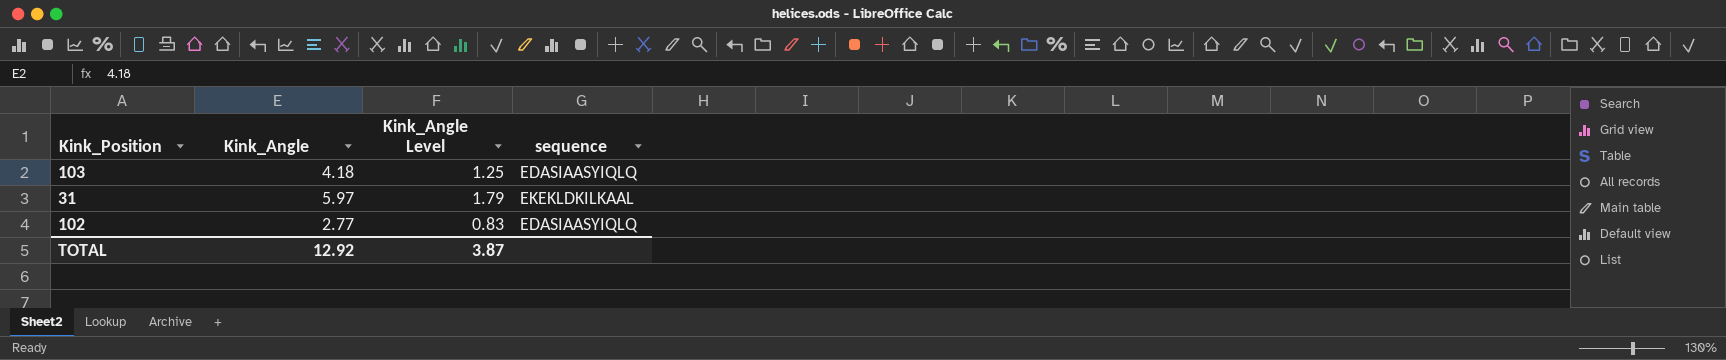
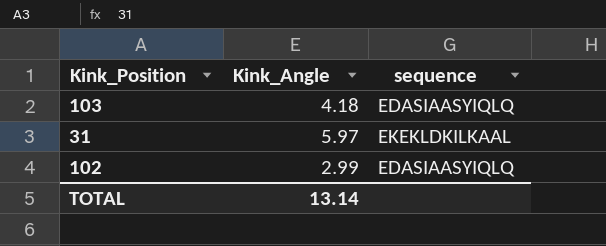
column Kink_Angle Level | formula: [Kink_Angle] * 0.3 -> none
102 | Kink_Angle: 2.77 -> 2.99
TOTAL | Kink_Angle: 12.92 -> 13.14

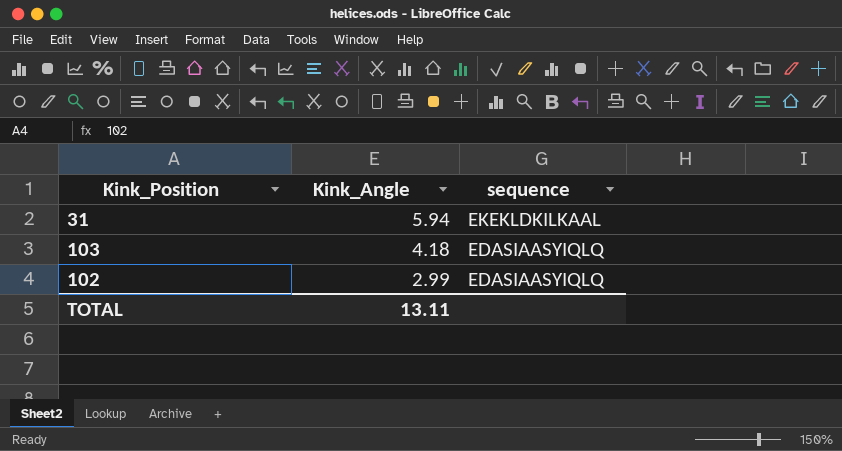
row order: none -> Kink_Angle descending
31 | Kink_Angle: 5.97 -> 5.94
TOTAL | Kink_Angle: 13.14 -> 13.11

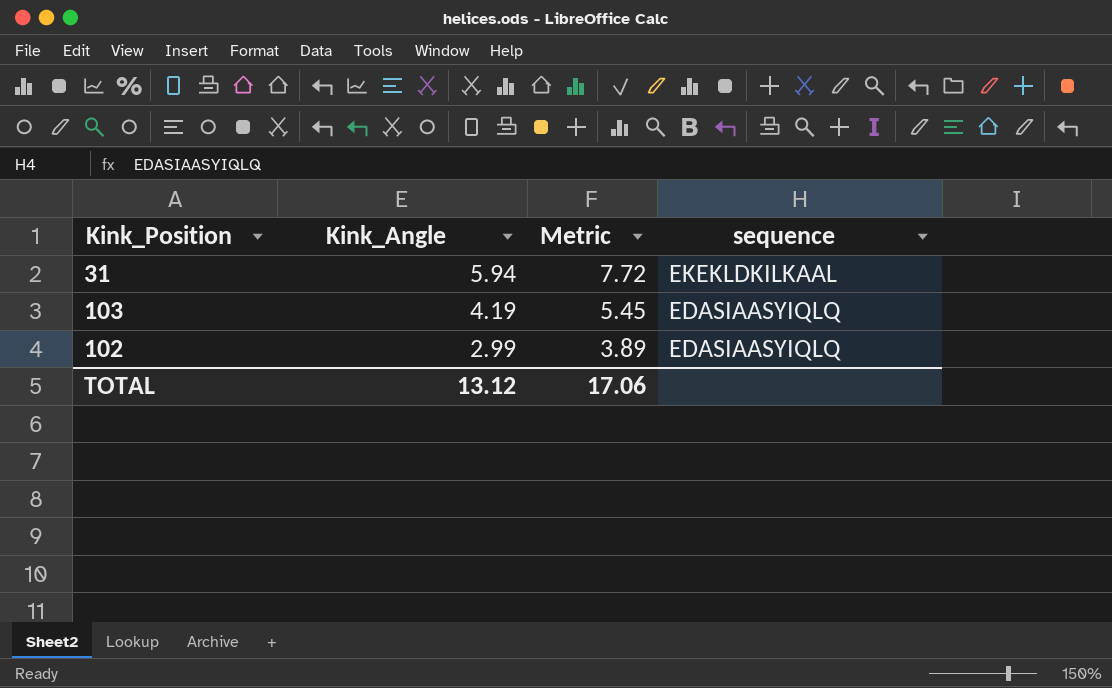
column Metric | formula: none -> [Kink_Angle] * 1.3
103 | Kink_Angle: 4.18 -> 4.19
TOTAL | Kink_Angle: 13.11 -> 13.12

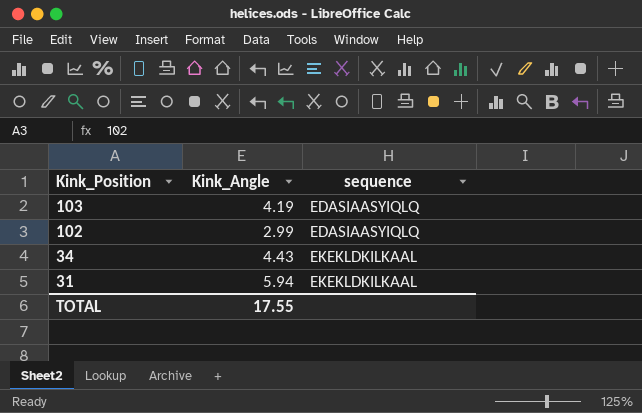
row order: Kink_Angle descending -> Kink_Position descending
column Metric | formula: [Kink_Angle] * 1.3 -> none
row 34: none -> 4.43 | EKEKLDKILKAAL
TOTAL | Kink_Angle: 13.12 -> 17.55

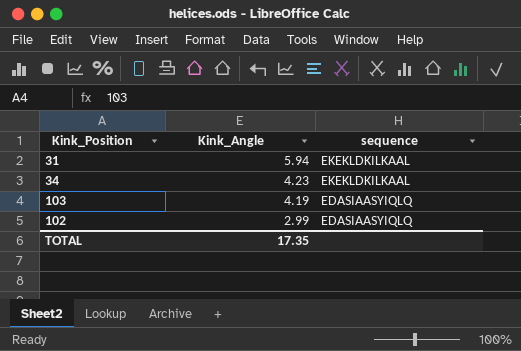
row order: Kink_Position descending -> Kink_Angle descending
34 | Kink_Angle: 4.43 -> 4.23
TOTAL | Kink_Angle: 17.55 -> 17.35

